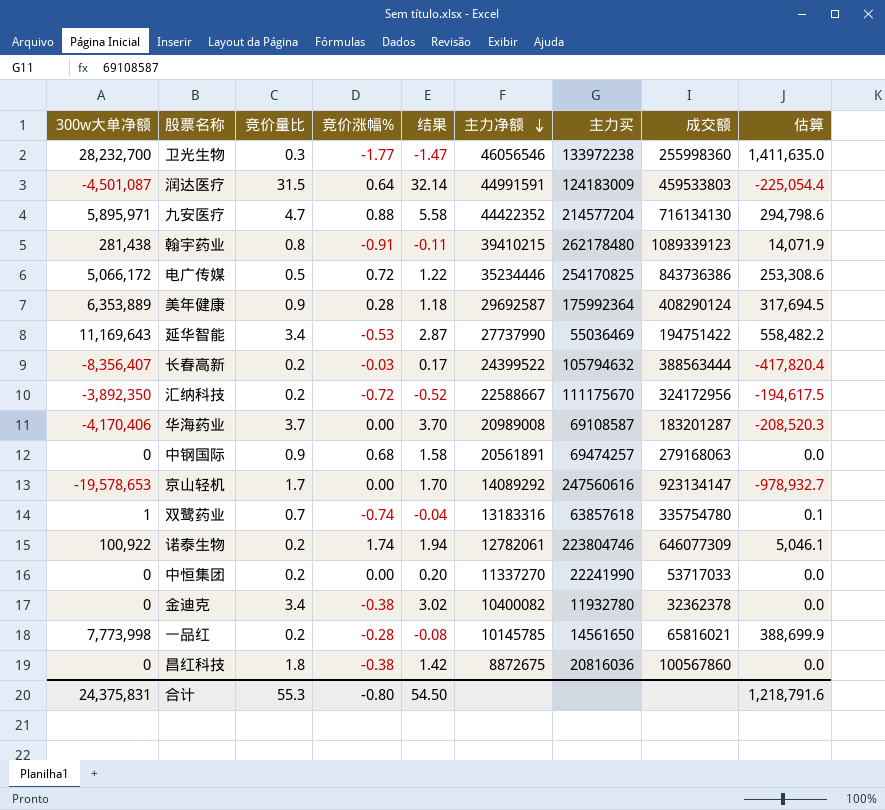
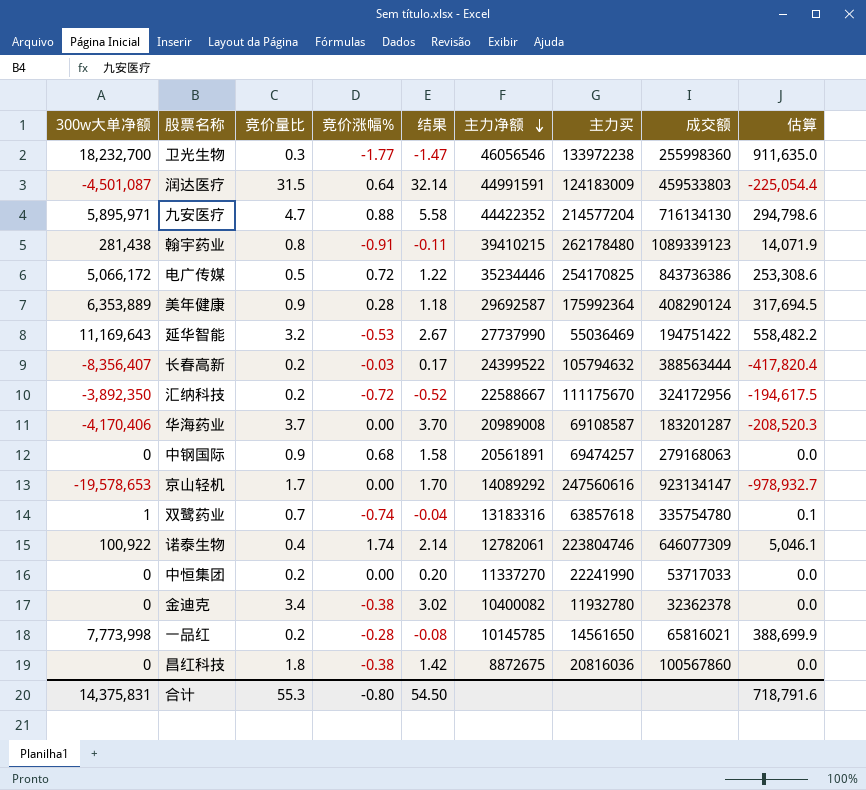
卫光生物 | 300w大单净额: 28,232,700 -> 18,232,700
卫光生物 | 估算: 1,411,635.0 -> 911,635.0
延华智能 | 竞价量比: 3.4 -> 3.2
延华智能 | 结果: 2.87 -> 2.67
诺泰生物 | 竞价量比: 0.2 -> 0.4
诺泰生物 | 结果: 1.94 -> 2.14
合计 | 300w大单净额: 24,375,831 -> 14,375,831
合计 | 估算: 1,218,791.6 -> 718,791.6

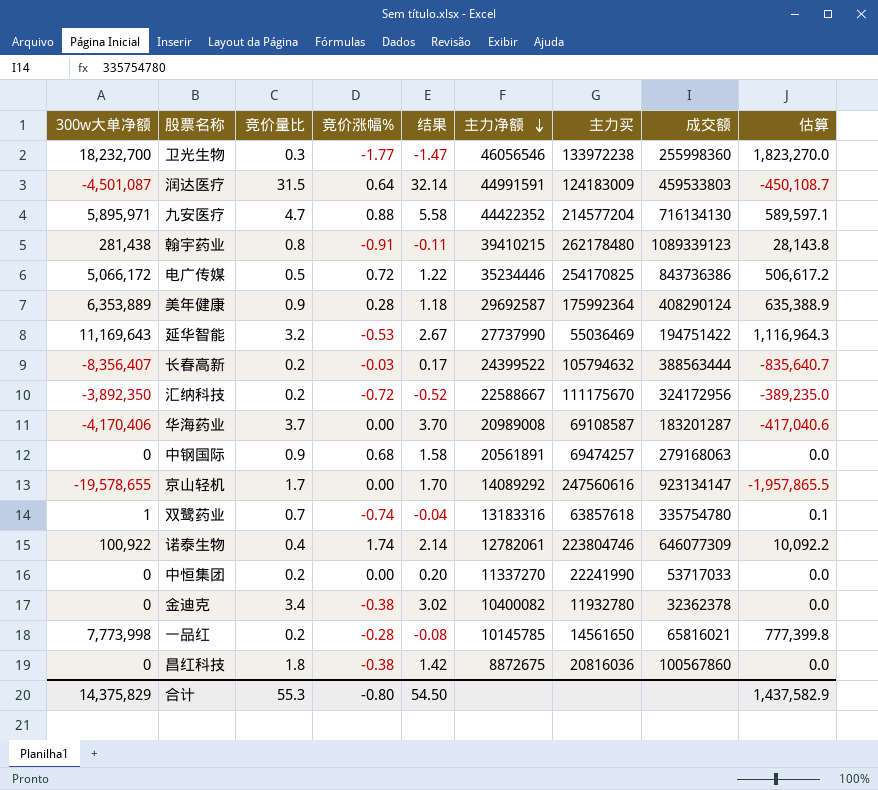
column 估算 | formula: [300w大单净额] * 0.05 -> [300w大单净额] * 0.1
京山轻机 | 300w大单净额: -19,578,653 -> -19,578,655
合计 | 300w大单净额: 14,375,831 -> 14,375,829
合计 | 估算: 718,791.6 -> 1,437,582.9

